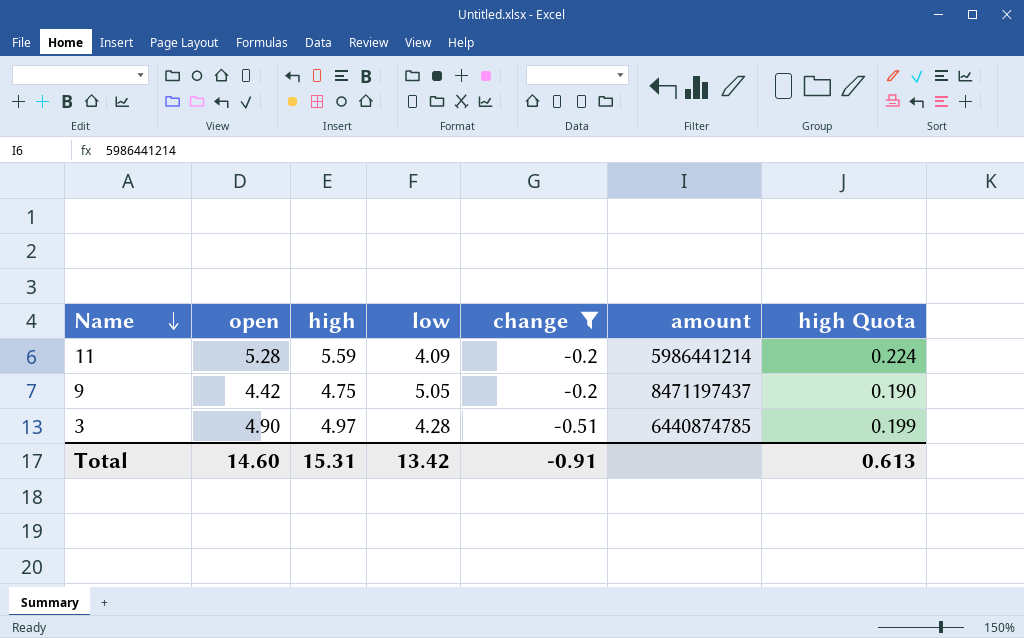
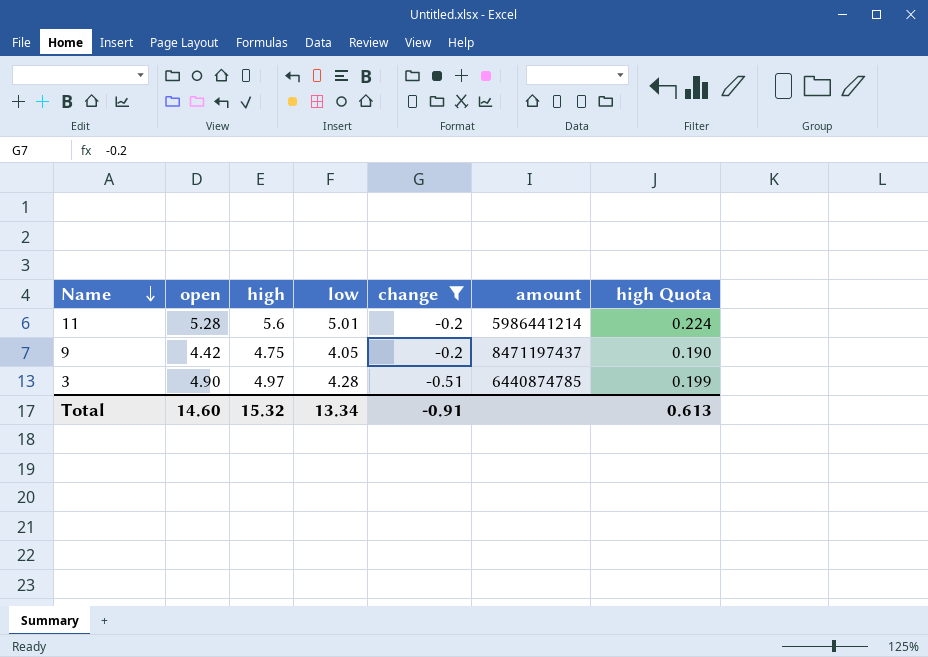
11 | high: 5.59 -> 5.6
11 | low: 4.09 -> 5.01
9 | low: 5.05 -> 4.05
Total | high: 15.31 -> 15.32
Total | low: 13.42 -> 13.34

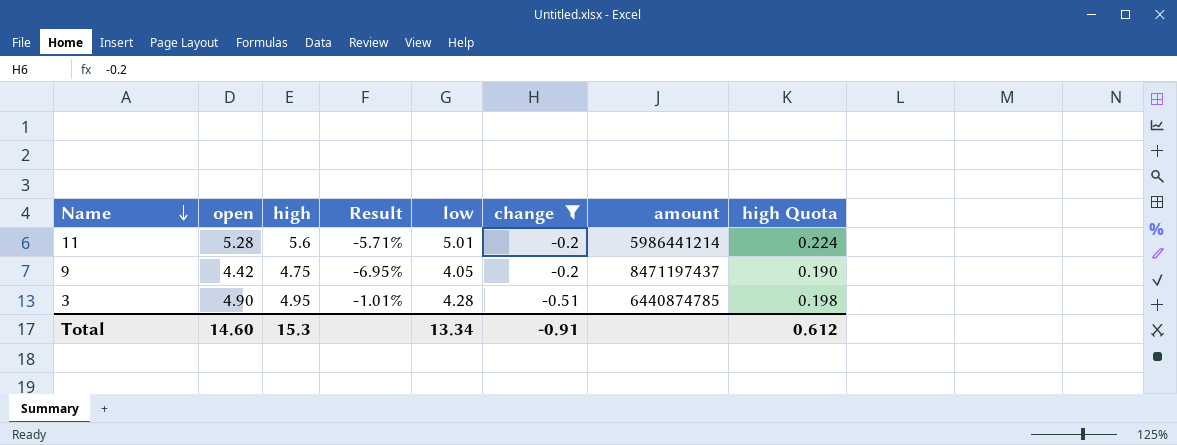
column Result | formula: none -> ([open] - [high]) / [high]
3 | high: 4.97 -> 4.95
3 | high Quota: 0.199 -> 0.198
Total | high: 15.32 -> 15.3
Total | high Quota: 0.613 -> 0.612

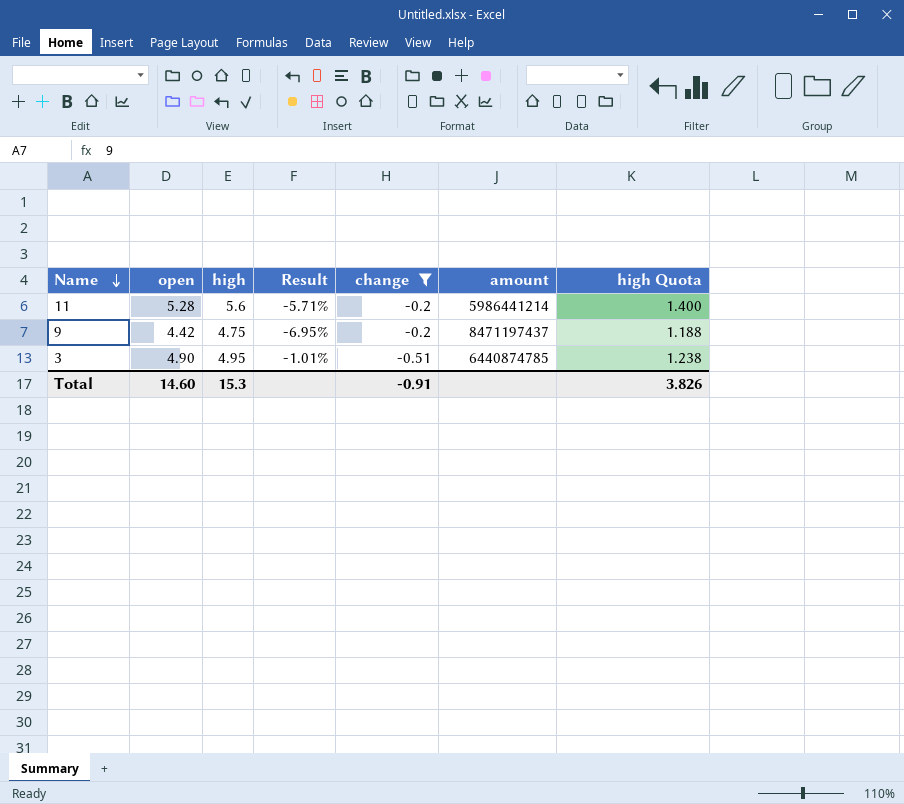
column low | position: 5 -> none
column high Quota | formula: [high] * 0.04 -> [high] * 0.25
Total | high Quota: 0.612 -> 3.826

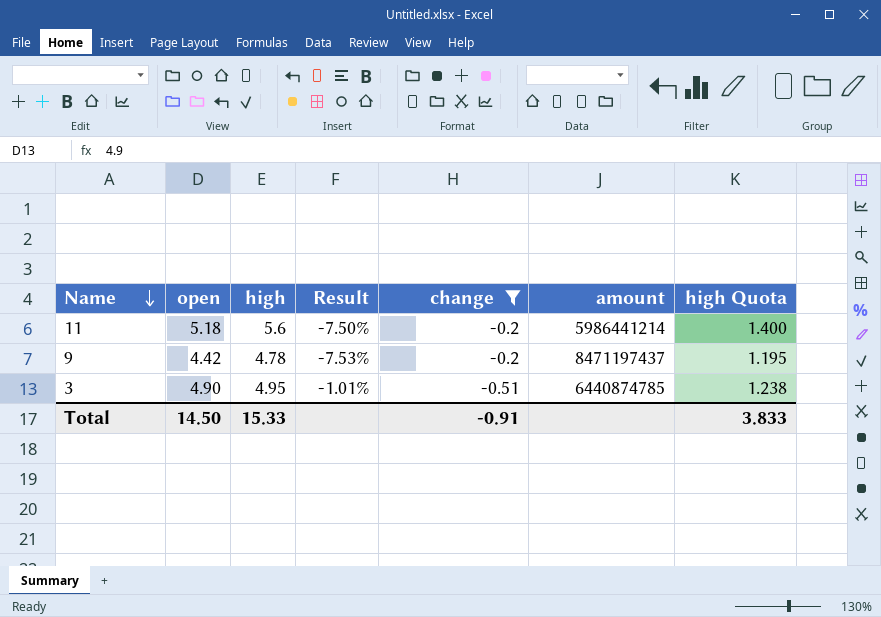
11 | open: 5.28 -> 5.18
11 | Result: -5.71% -> -7.50%
9 | high: 4.75 -> 4.78
9 | Result: -6.95% -> -7.53%
9 | high Quota: 1.188 -> 1.195
Total | open: 14.60 -> 14.50
Total | high: 15.3 -> 15.33
Total | high Quota: 3.826 -> 3.833

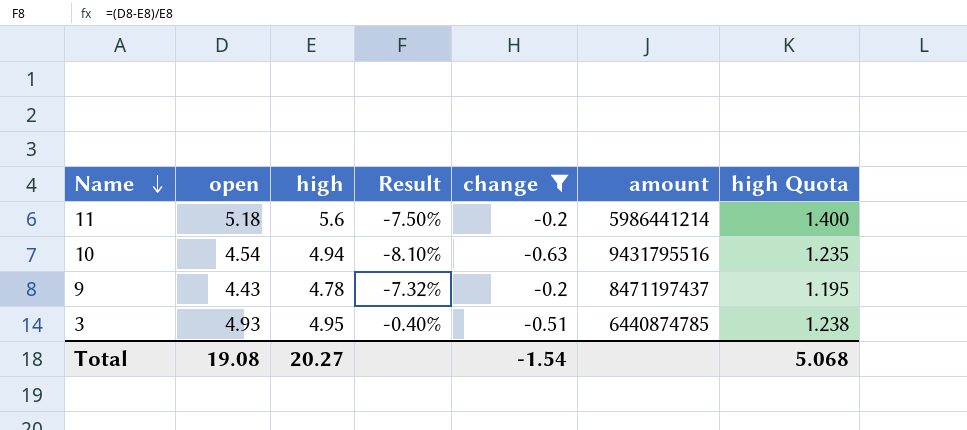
row 10: none -> 4.54 | 4.94 | -8.10% | -0.63 | 9431795516 | 1.235
9 | open: 4.42 -> 4.43
9 | Result: -7.53% -> -7.32%
3 | open: 4.90 -> 4.93
3 | Result: -1.01% -> -0.40%
Total | open: 14.50 -> 19.08
Total | high: 15.33 -> 20.27
Total | change: -0.91 -> -1.54
Total | high Quota: 3.833 -> 5.068

